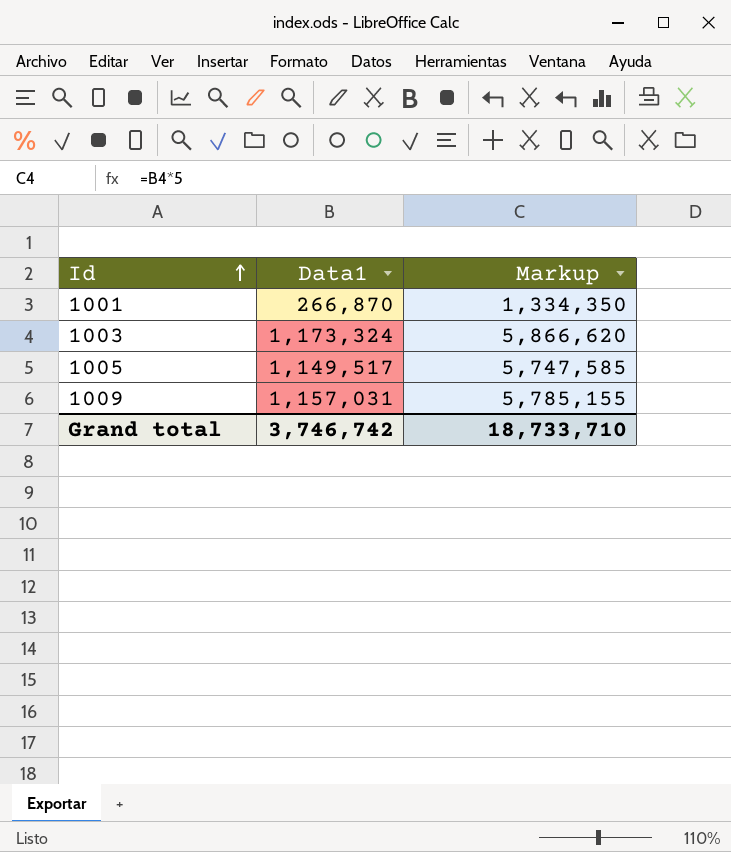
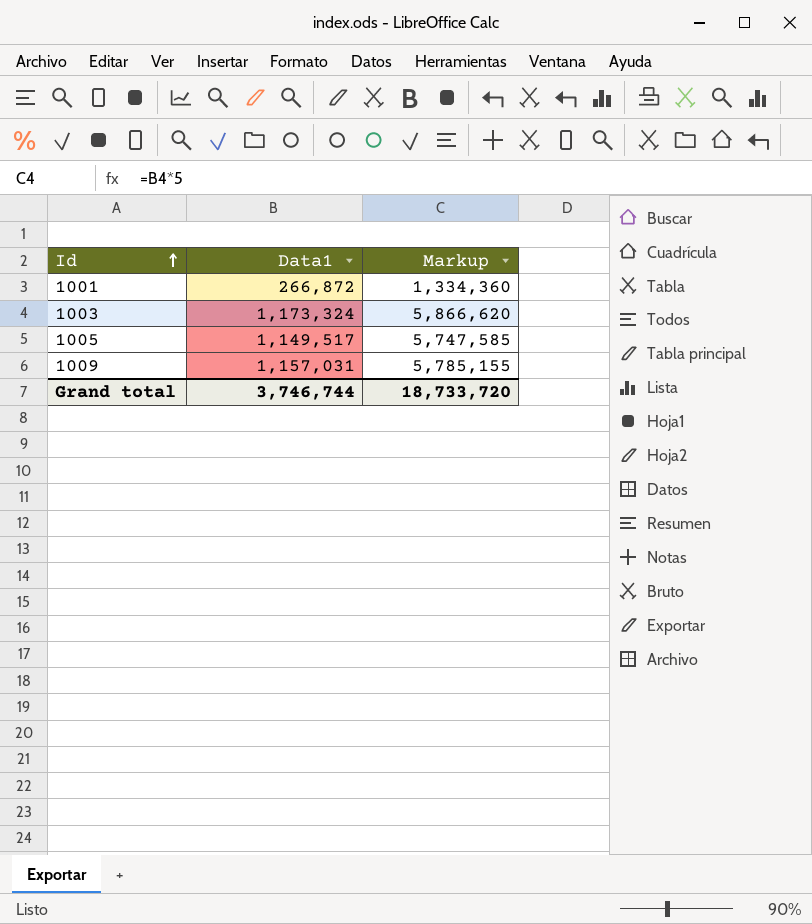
1001 | Data1: 266,870 -> 266,872
1001 | Markup: 1,334,350 -> 1,334,360
Grand total | Data1: 3,746,742 -> 3,746,744
Grand total | Markup: 18,733,710 -> 18,733,720

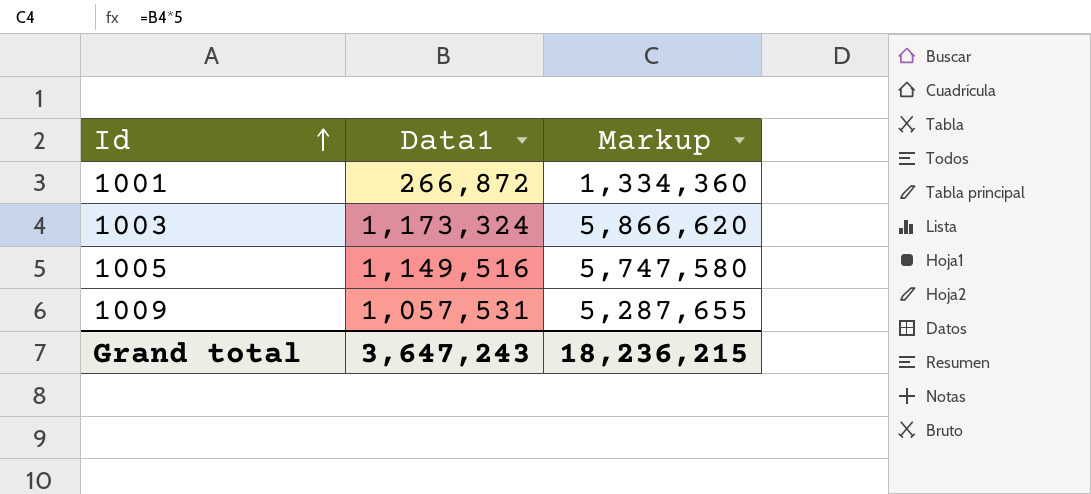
1005 | Data1: 1,149,517 -> 1,149,516
1005 | Markup: 5,747,585 -> 5,747,580
1009 | Data1: 1,157,031 -> 1,057,531
1009 | Markup: 5,785,155 -> 5,287,655
Grand total | Data1: 3,746,744 -> 3,647,243
Grand total | Markup: 18,733,720 -> 18,236,215

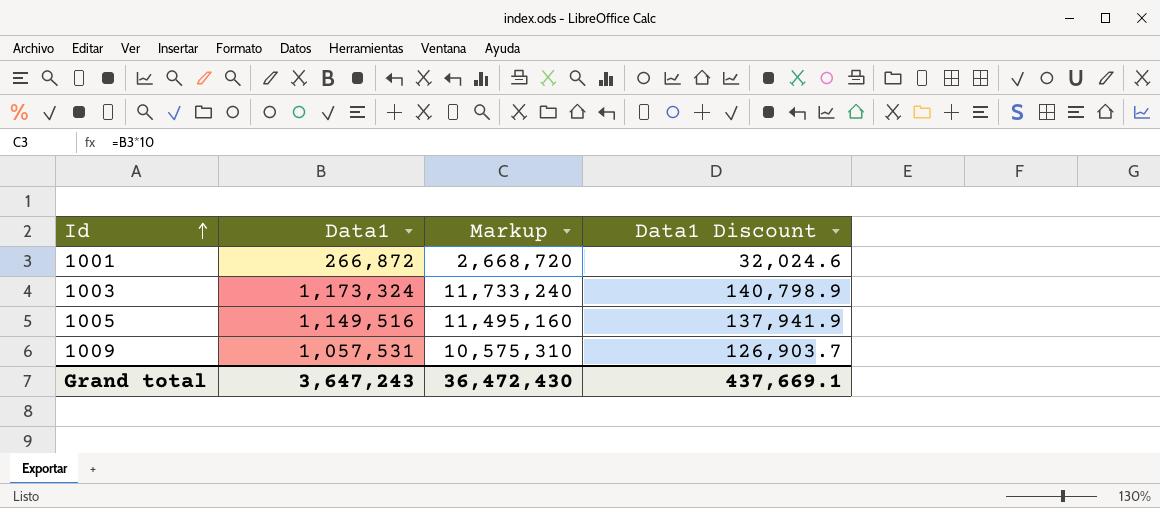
column Markup | formula: [Data1] * 5 -> [Data1] * 10
column Data1 Discount | formula: none -> [Data1] * 0.12
Grand total | Markup: 18,236,215 -> 36,472,430

